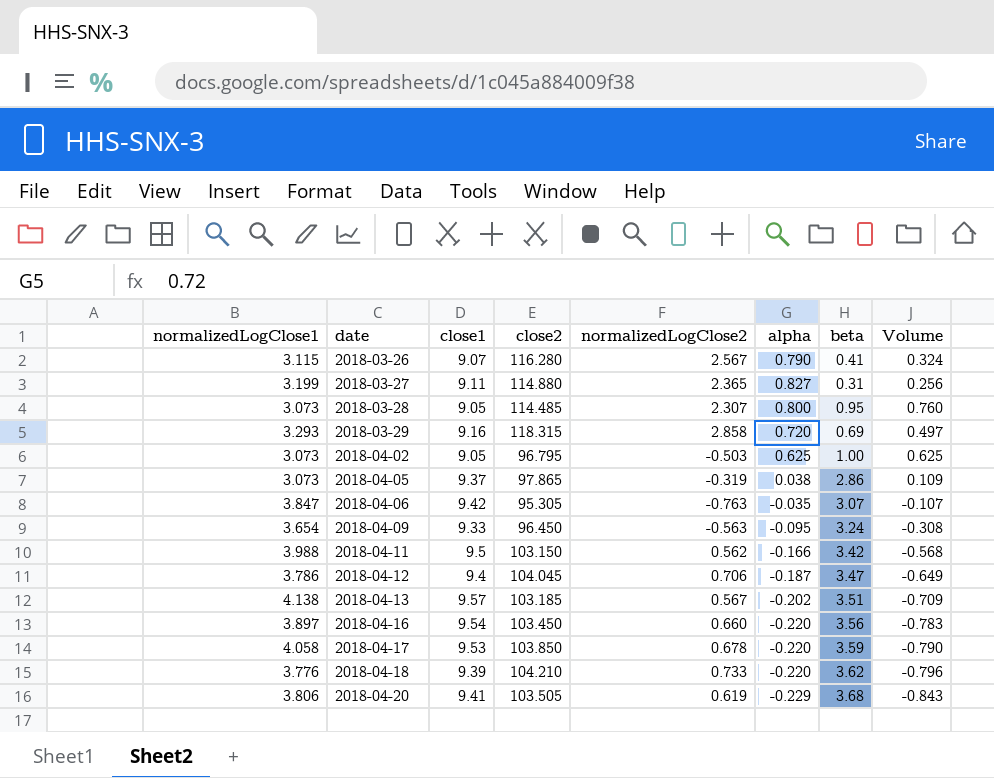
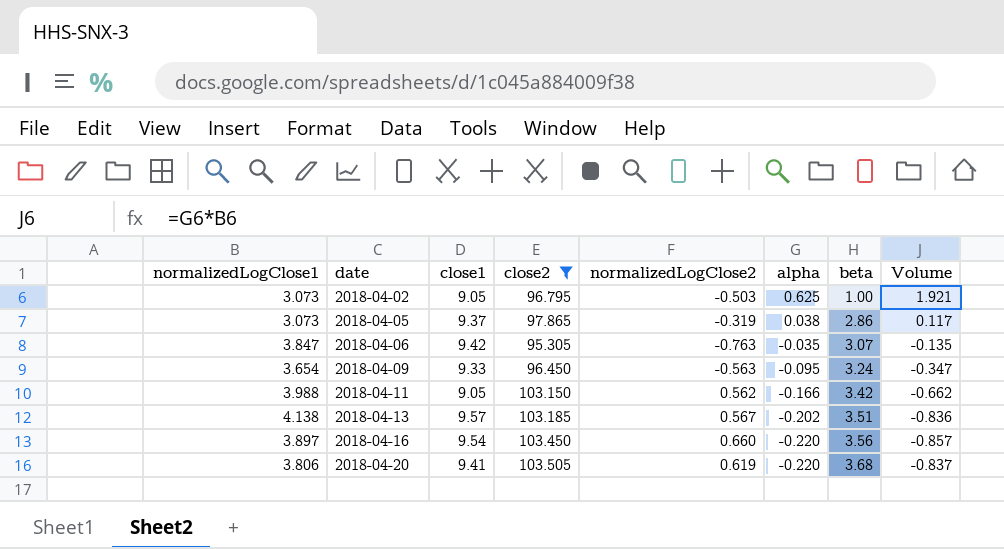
filter: none -> close2 <= 103.505
column Volume | formula: [alpha] * [beta] -> [normalizedLogClose1] * [alpha]
2018-04-11 | close1: 9.5 -> 9.05
2018-04-20 | alpha: -0.229 -> -0.220

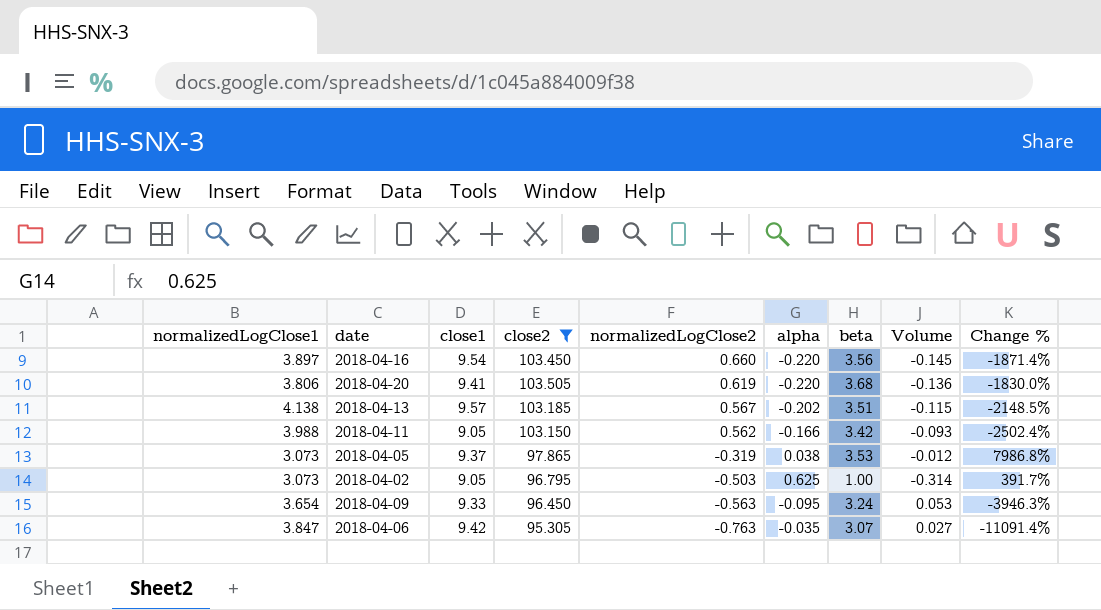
row order: date ascending -> normalizedLogClose2 descending
column Volume | formula: [normalizedLogClose1] * [alpha] -> [normalizedLogClose2] * [alpha]
column Change % | formula: none -> ([normalizedLogClose1] - [alpha]) / [alpha]
2018-04-05 | beta: 2.86 -> 3.53

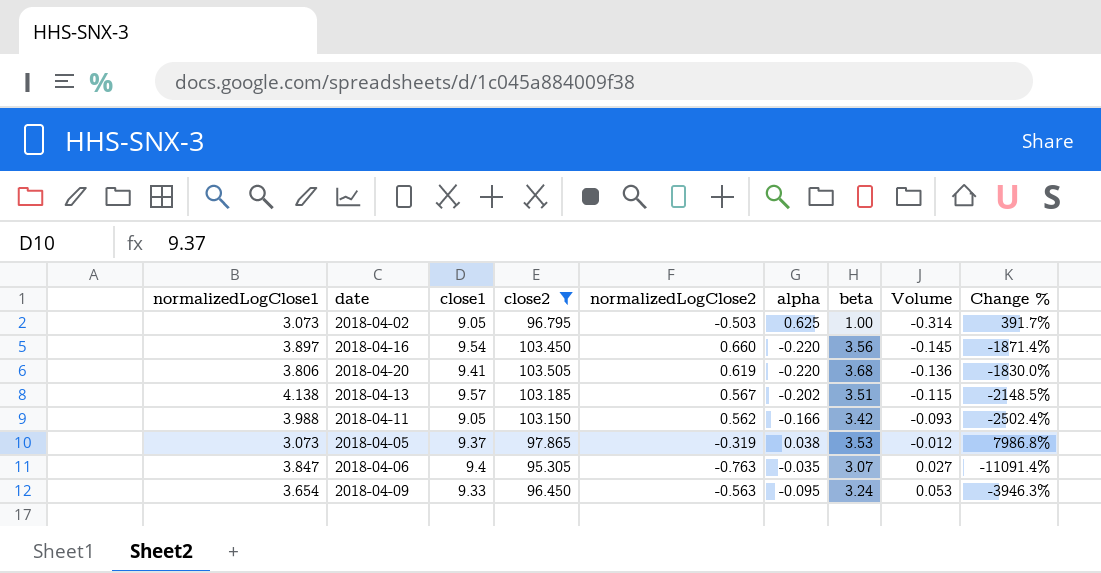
row order: normalizedLogClose2 descending -> Volume ascending
2018-04-06 | close1: 9.42 -> 9.4

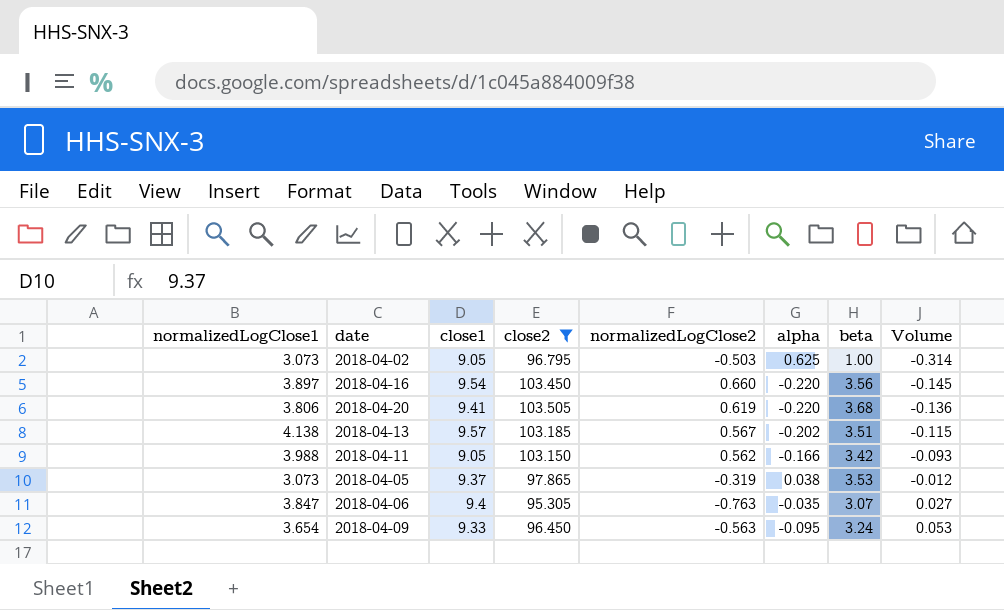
column Change % | formula: ([normalizedLogClose1] - [alpha]) / [alpha] -> none

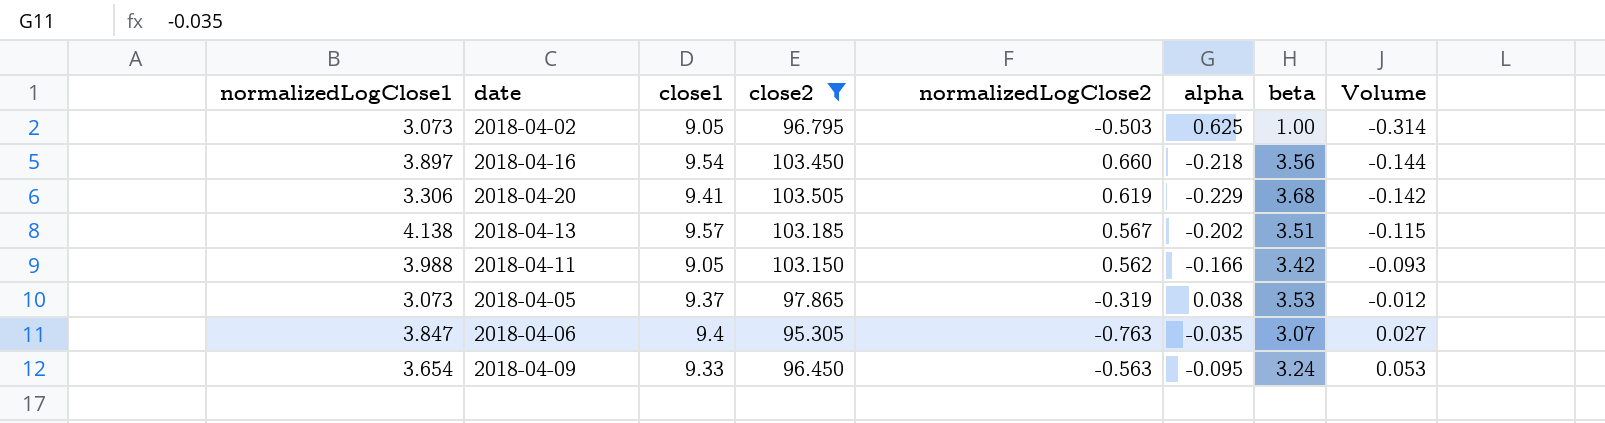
2018-04-16 | alpha: -0.220 -> -0.218
2018-04-16 | Volume: -0.145 -> -0.144
2018-04-20 | normalizedLogClose1: 3.806 -> 3.306
2018-04-20 | alpha: -0.220 -> -0.229
2018-04-20 | Volume: -0.136 -> -0.142

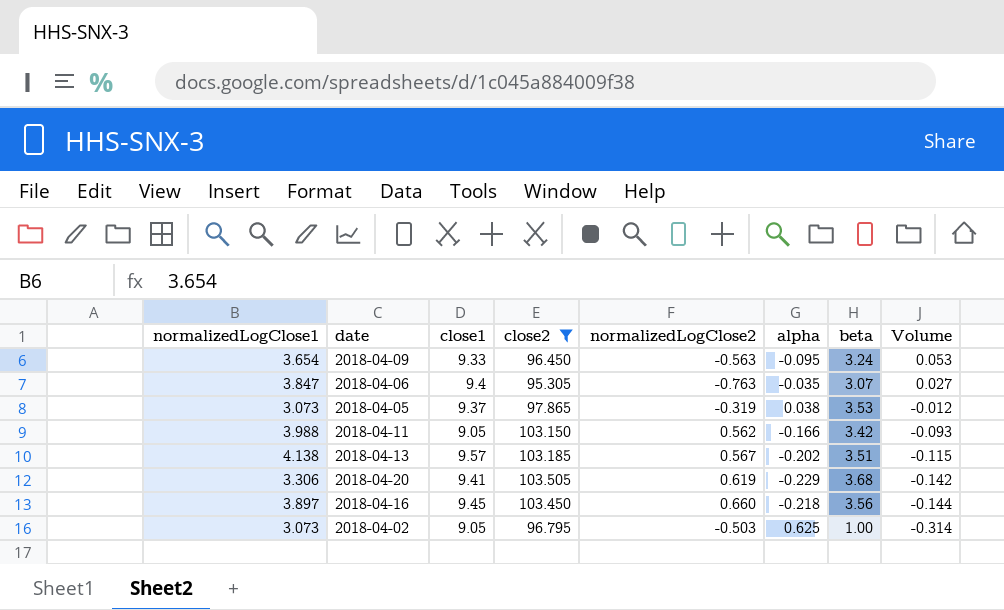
row order: Volume ascending -> Volume descending
2018-04-16 | close1: 9.54 -> 9.45

